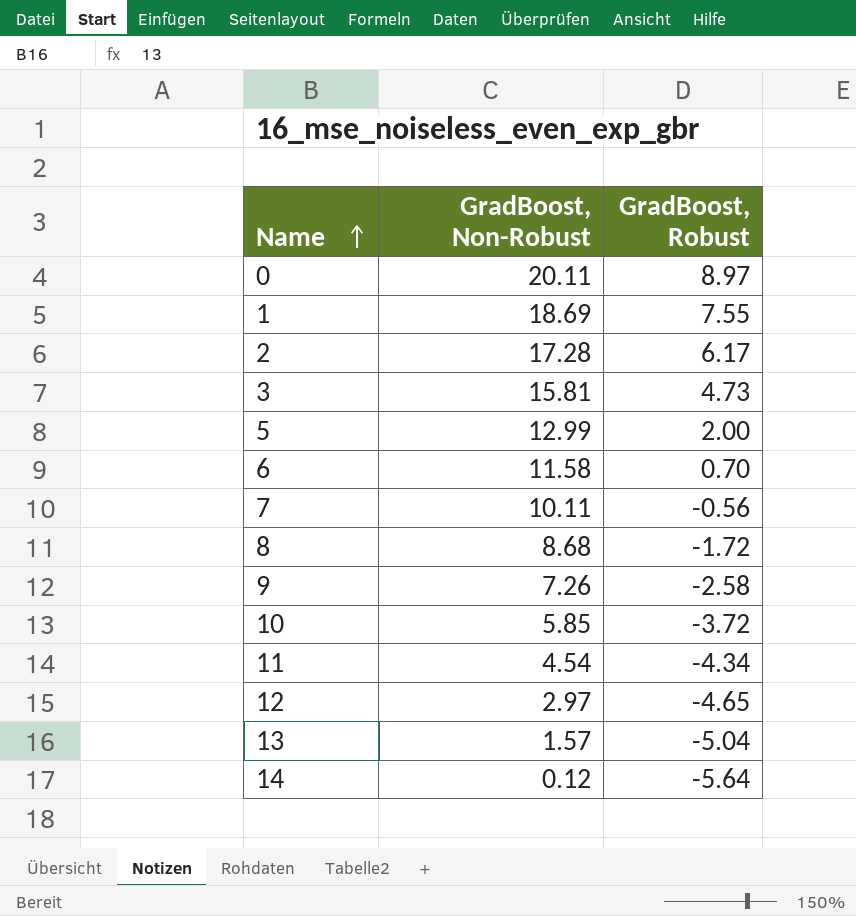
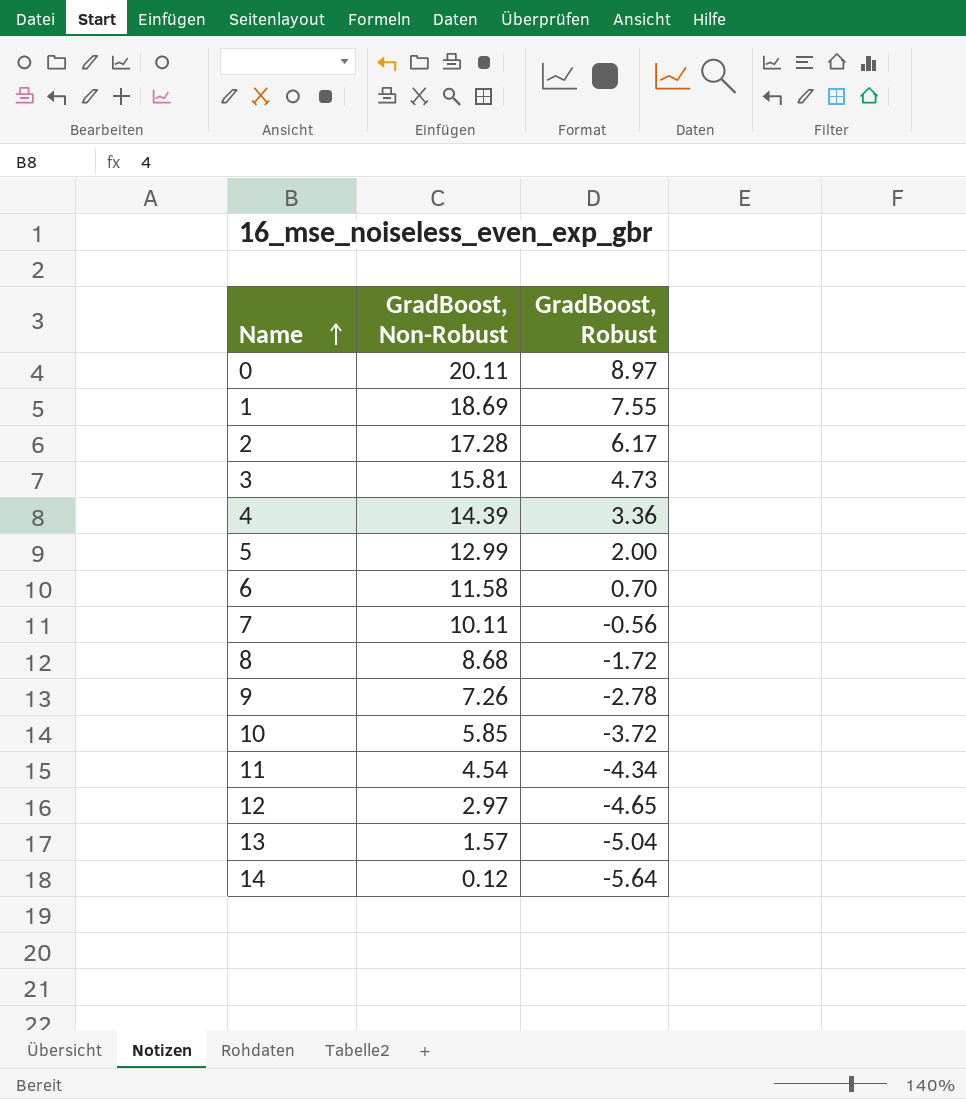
row 4: none -> 14.39 | 3.36
9 | GradBoost, Robust: -2.58 -> -2.78

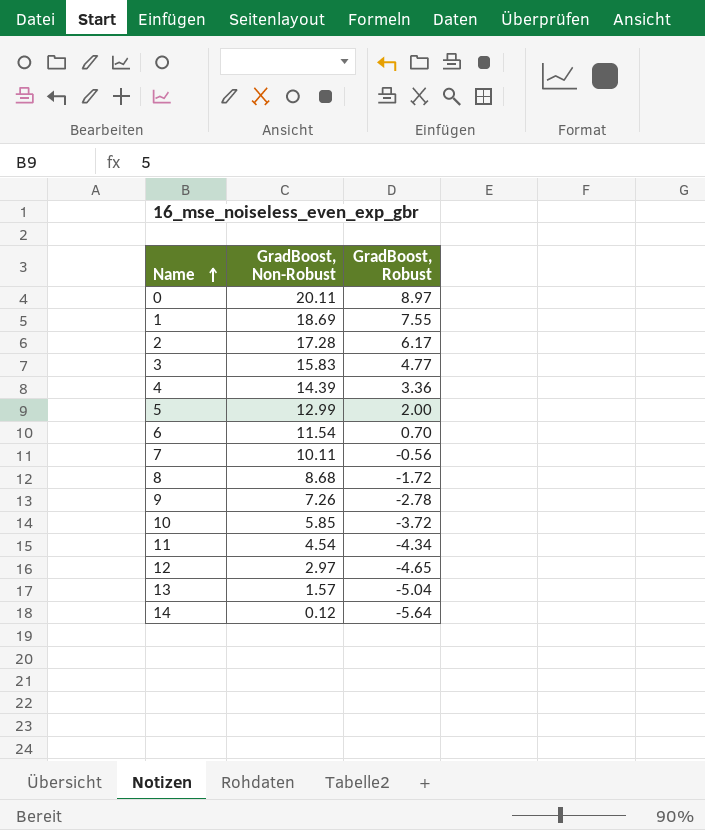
3 | GradBoost, Non-Robust: 15.81 -> 15.83
3 | GradBoost, Robust: 4.73 -> 4.77
6 | GradBoost, Non-Robust: 11.58 -> 11.54

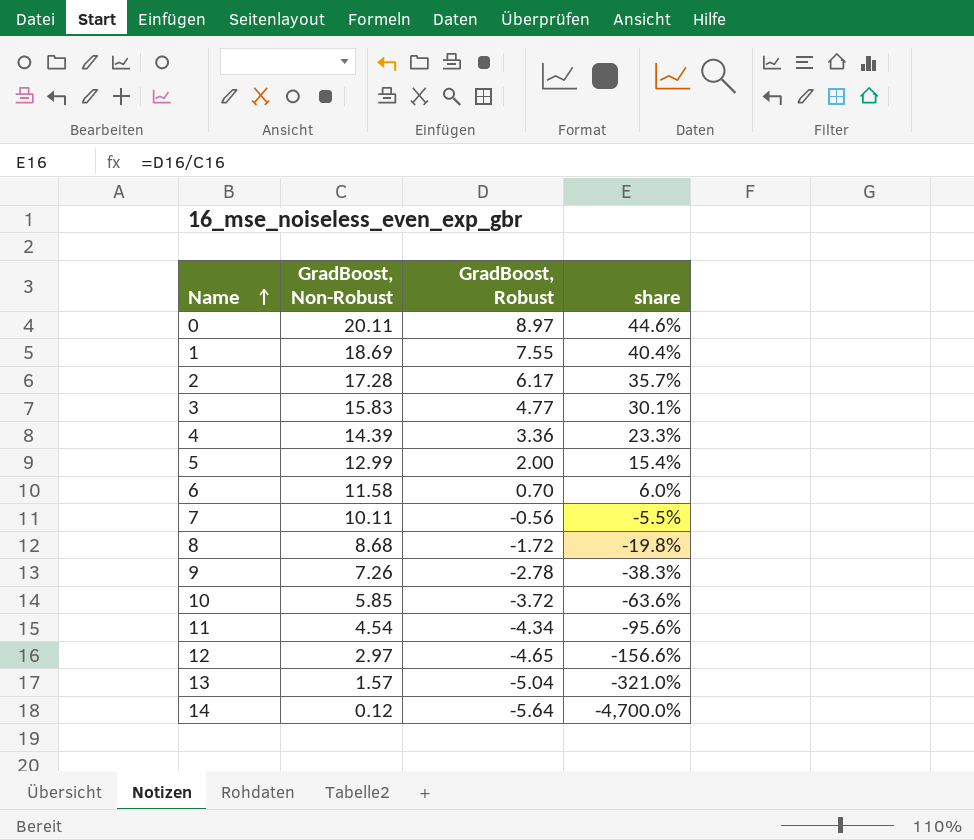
column share | formula: none -> [GradBoost, Robust] / [GradBoost, Non-Robust]
6 | GradBoost, Non-Robust: 11.54 -> 11.58

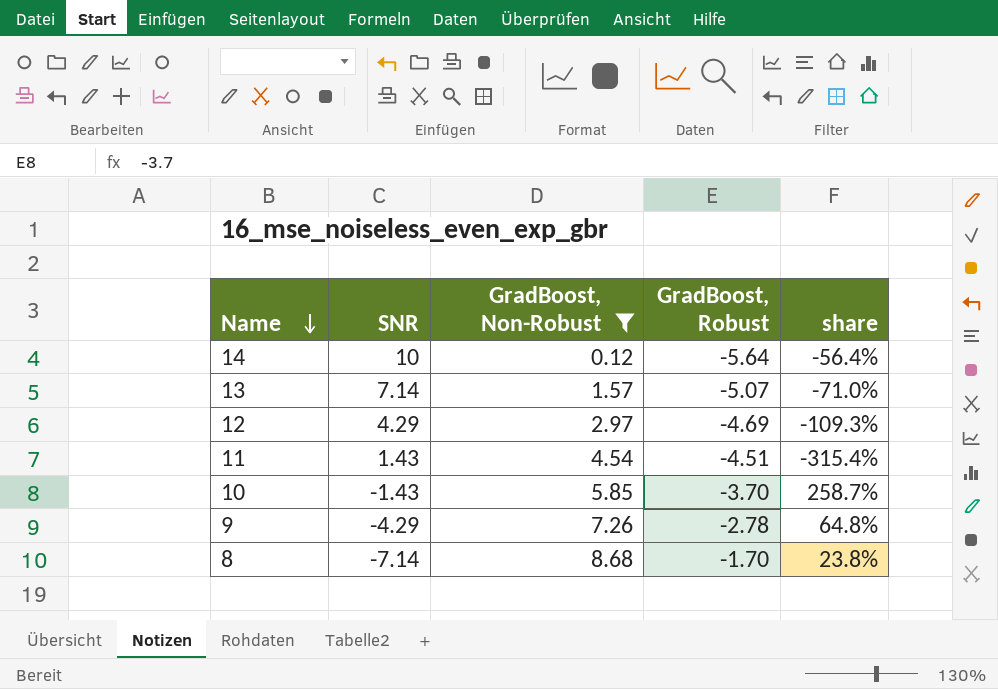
filter: none -> GradBoost, Non-Robust <= 8.68
row order: Name ascending -> Name descending
column SNR | position: none -> 2
column share | formula: [GradBoost, Robust] / [GradBoost, Non-Robust] -> [GradBoost, Robust] / [SNR]
13 | GradBoost, Robust: -5.04 -> -5.07
12 | GradBoost, Robust: -4.65 -> -4.69
11 | GradBoost, Robust: -4.34 -> -4.51
10 | GradBoost, Robust: -3.72 -> -3.70
8 | GradBoost, Robust: -1.72 -> -1.70

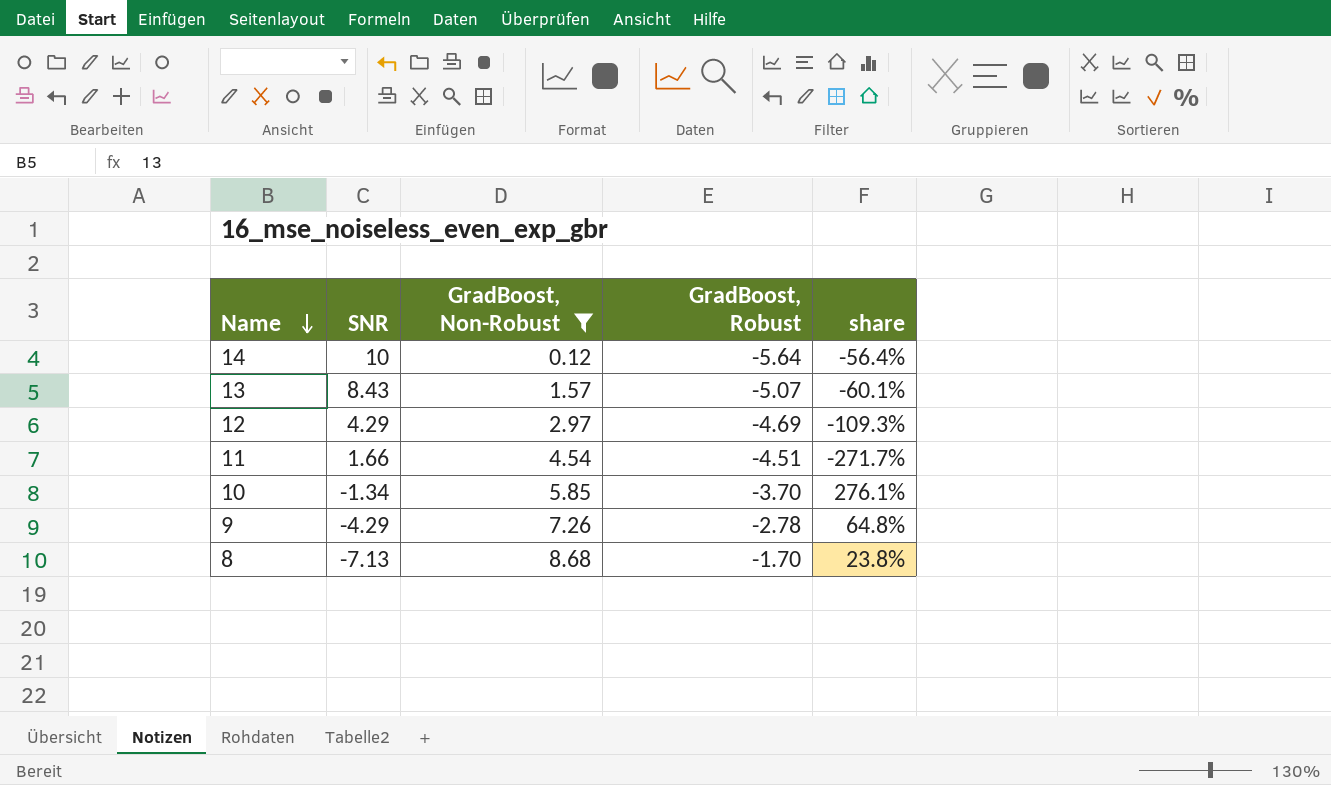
13 | SNR: 7.14 -> 8.43
13 | share: -71.0% -> -60.1%
11 | SNR: 1.43 -> 1.66
11 | share: -315.4% -> -271.7%
10 | SNR: -1.43 -> -1.34
10 | share: 258.7% -> 276.1%
8 | SNR: -7.14 -> -7.13

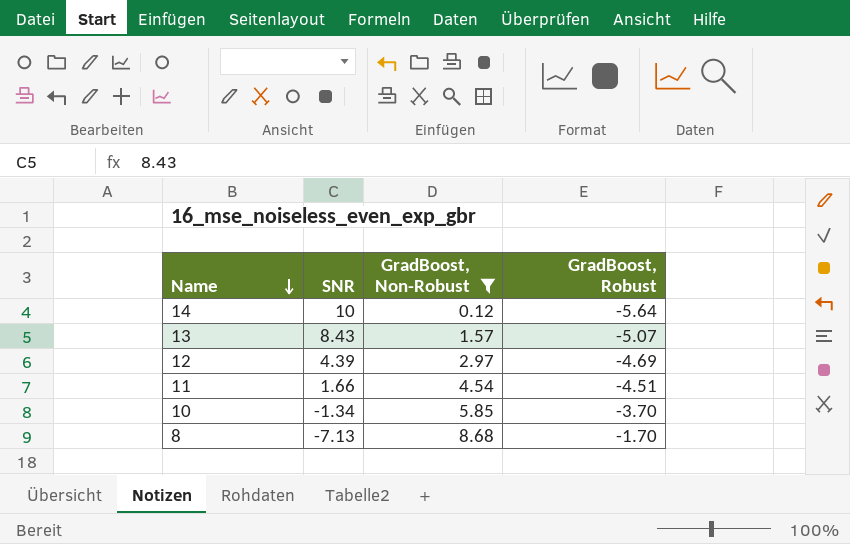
column share | formula: [GradBoost, Robust] / [SNR] -> none
row 9: -4.29 | 7.26 | -2.78 | 64.8% -> none
12 | SNR: 4.29 -> 4.39

